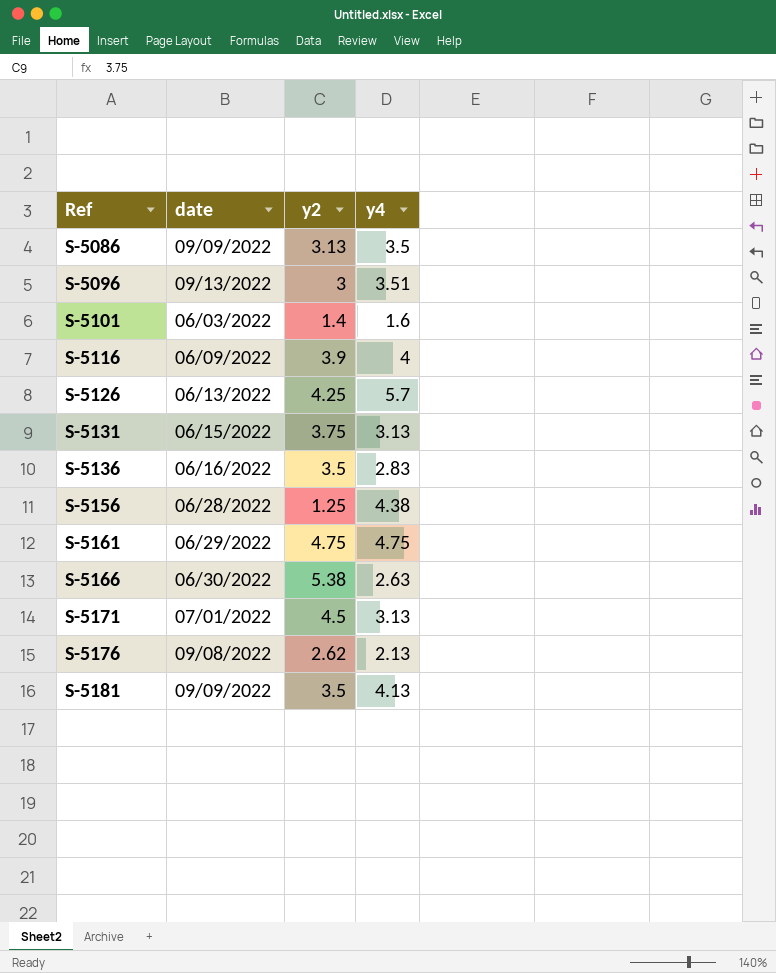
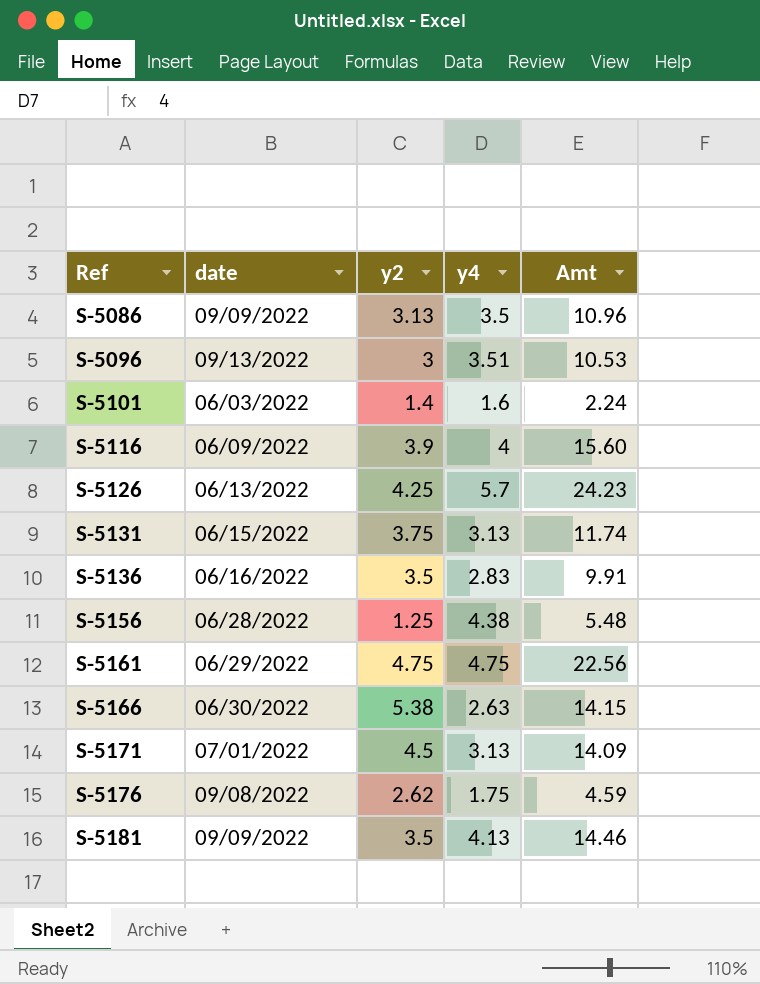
column Amt | formula: none -> [y2] * [y4]
S-5176 | y4: 2.13 -> 1.75

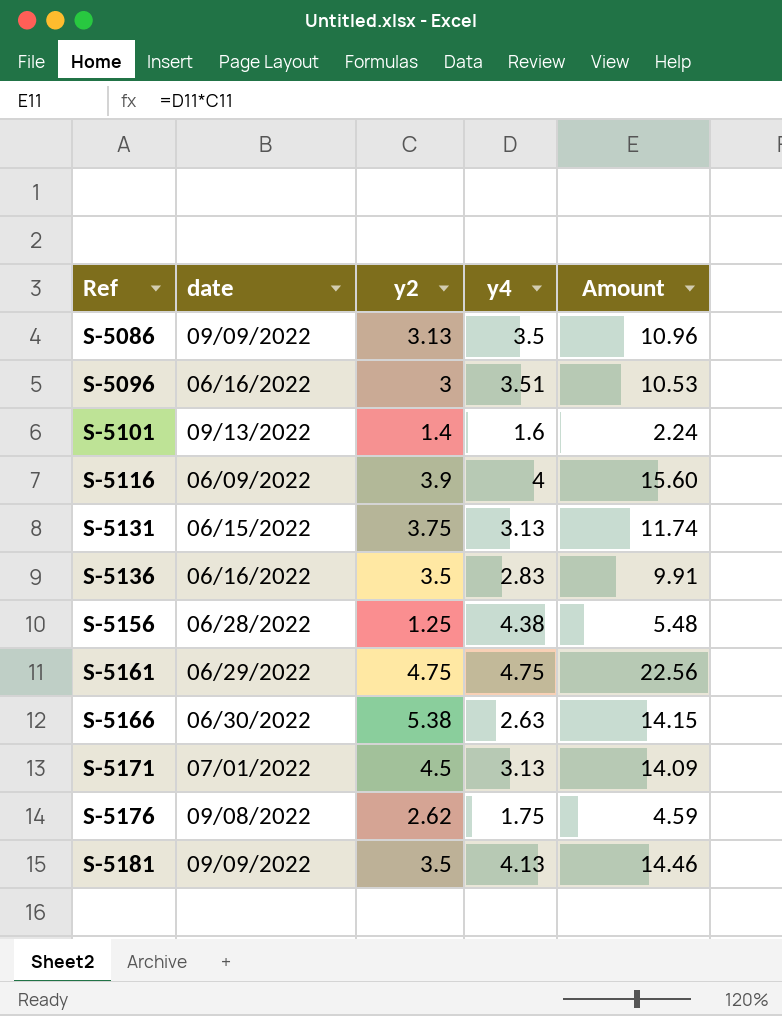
column name: Amt -> Amount
row S-5126: 06/13/2022 | 4.25 | 5.7 | 24.23 -> none
S-5096 | date: 09/13/2022 -> 06/16/2022
S-5101 | date: 06/03/2022 -> 09/13/2022

